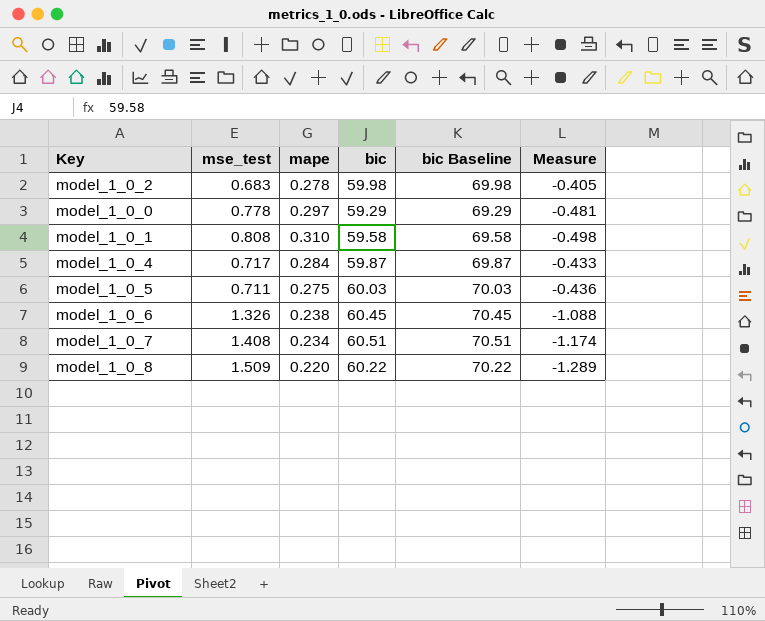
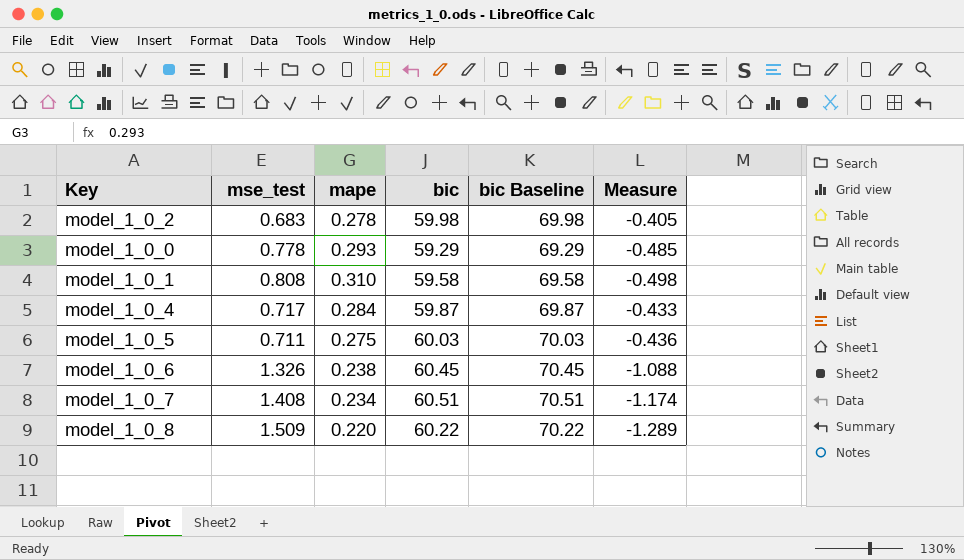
model_1_0_0 | mape: 0.297 -> 0.293
model_1_0_0 | Measure: -0.481 -> -0.485

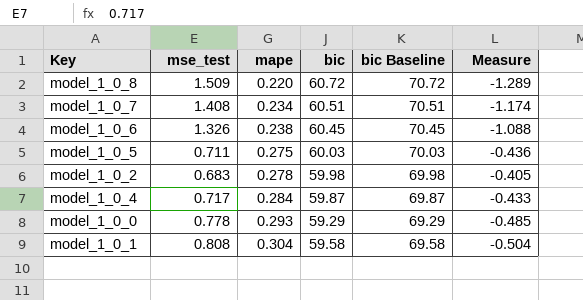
row order: none -> mape ascending
model_1_0_8 | bic: 60.22 -> 60.72
model_1_0_8 | bic Baseline: 70.22 -> 70.72
model_1_0_1 | mape: 0.310 -> 0.304
model_1_0_1 | Measure: -0.498 -> -0.504

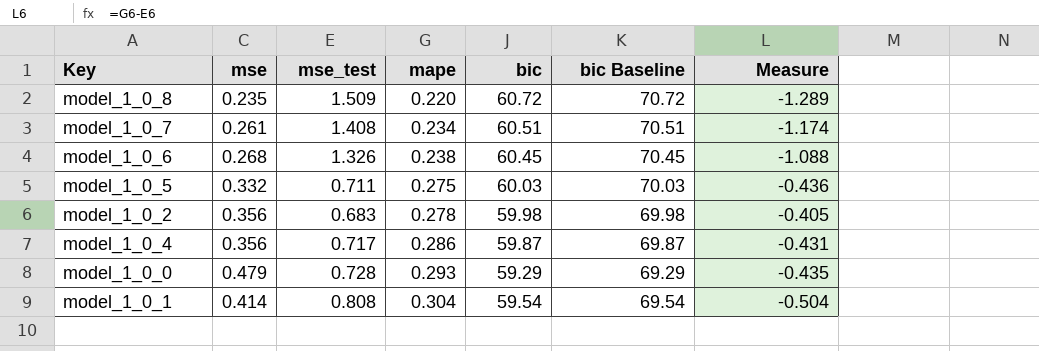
column mse | position: none -> 2
model_1_0_4 | mape: 0.284 -> 0.286
model_1_0_4 | Measure: -0.433 -> -0.431
model_1_0_0 | mse_test: 0.778 -> 0.728
model_1_0_0 | Measure: -0.485 -> -0.435
model_1_0_1 | bic: 59.58 -> 59.54
model_1_0_1 | bic Baseline: 69.58 -> 69.54

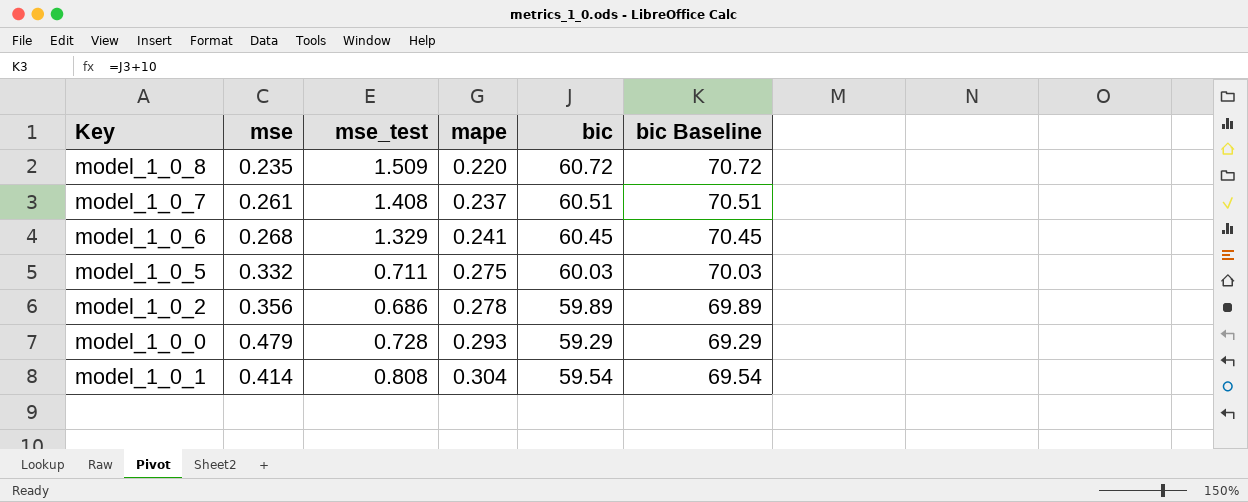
column Measure | formula: [mape] - [mse_test] -> none
row model_1_0_4: 0.356 | 0.717 | 0.286 | 59.87 | 69.87 | -0.431 -> none
model_1_0_7 | mape: 0.234 -> 0.237
model_1_0_6 | mse_test: 1.326 -> 1.329
model_1_0_6 | mape: 0.238 -> 0.241
model_1_0_2 | mse_test: 0.683 -> 0.686
model_1_0_2 | bic: 59.98 -> 59.89
model_1_0_2 | bic Baseline: 69.98 -> 69.89

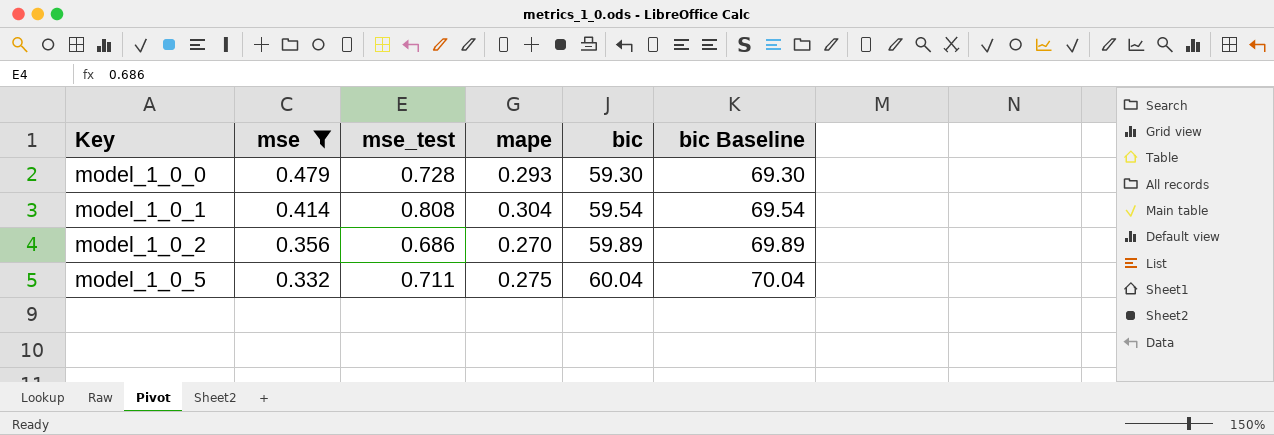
filter: none -> mse >= 0.332
row order: mape ascending -> Key ascending
model_1_0_0 | bic: 59.29 -> 59.30
model_1_0_0 | bic Baseline: 69.29 -> 69.30
model_1_0_2 | mape: 0.278 -> 0.270
model_1_0_5 | bic: 60.03 -> 60.04
model_1_0_5 | bic Baseline: 70.03 -> 70.04

